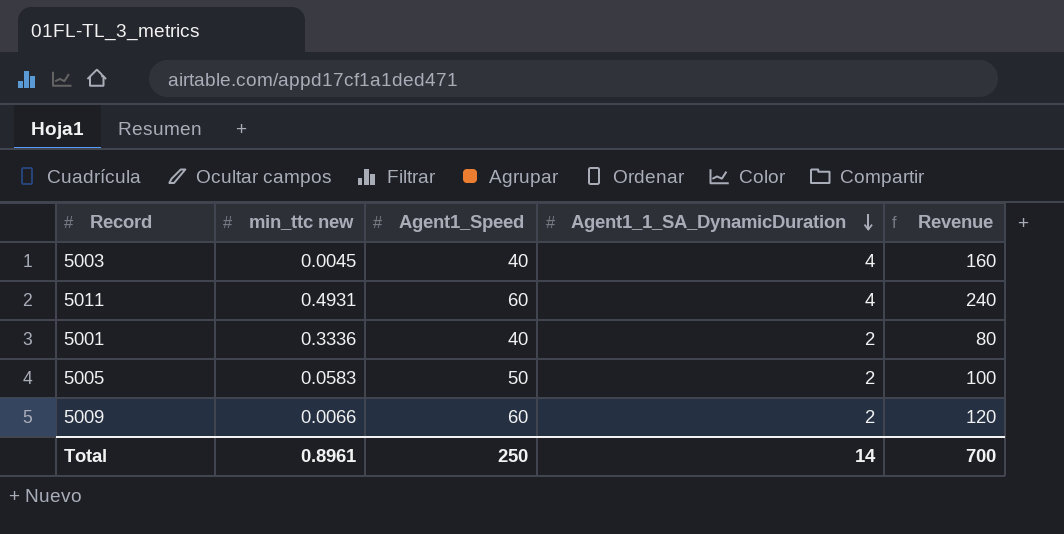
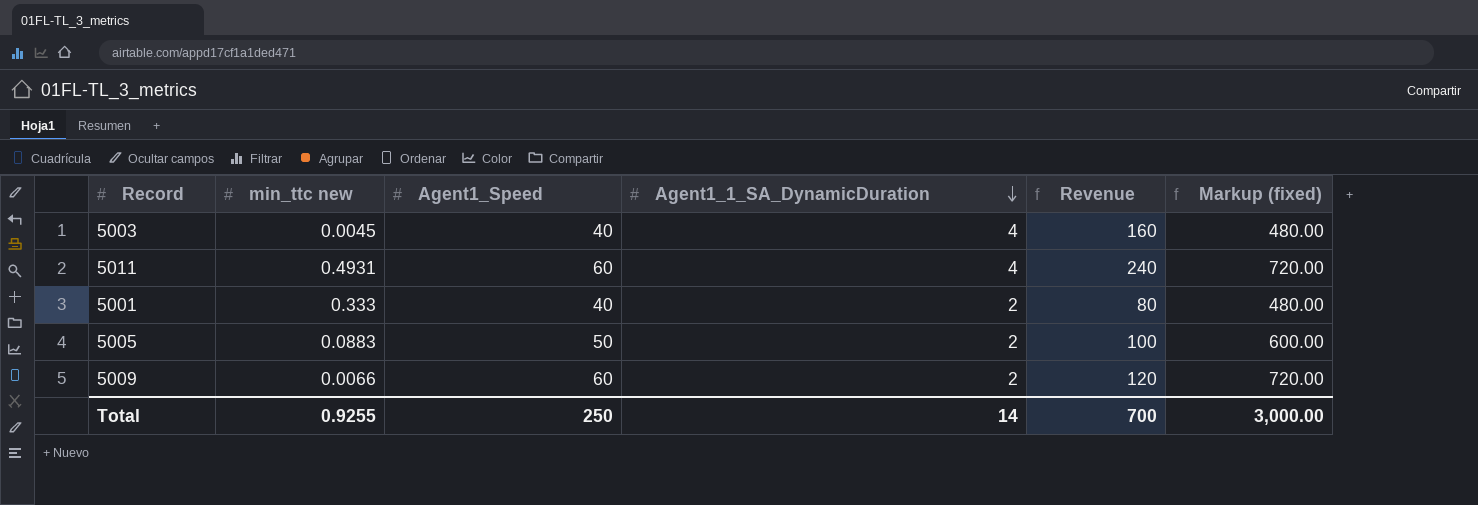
column Markup (fixed) | formula: none -> [Agent1_Speed] * 12
5001 | min_ttc new: 0.3336 -> 0.333
5005 | min_ttc new: 0.0583 -> 0.0883
Total | min_ttc new: 0.8961 -> 0.9255

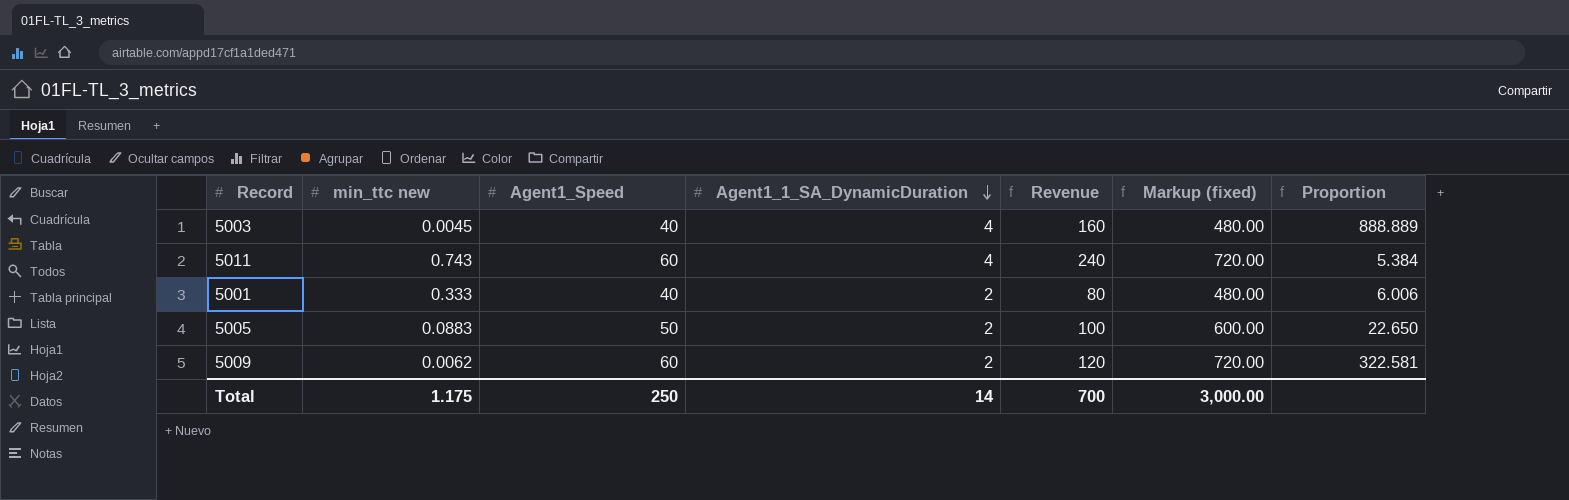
column Proportion | formula: none -> [Agent1_1_SA_DynamicDuration] / [min_ttc new]
5011 | min_ttc new: 0.4931 -> 0.743
5009 | min_ttc new: 0.0066 -> 0.0062
Total | min_ttc new: 0.9255 -> 1.175

